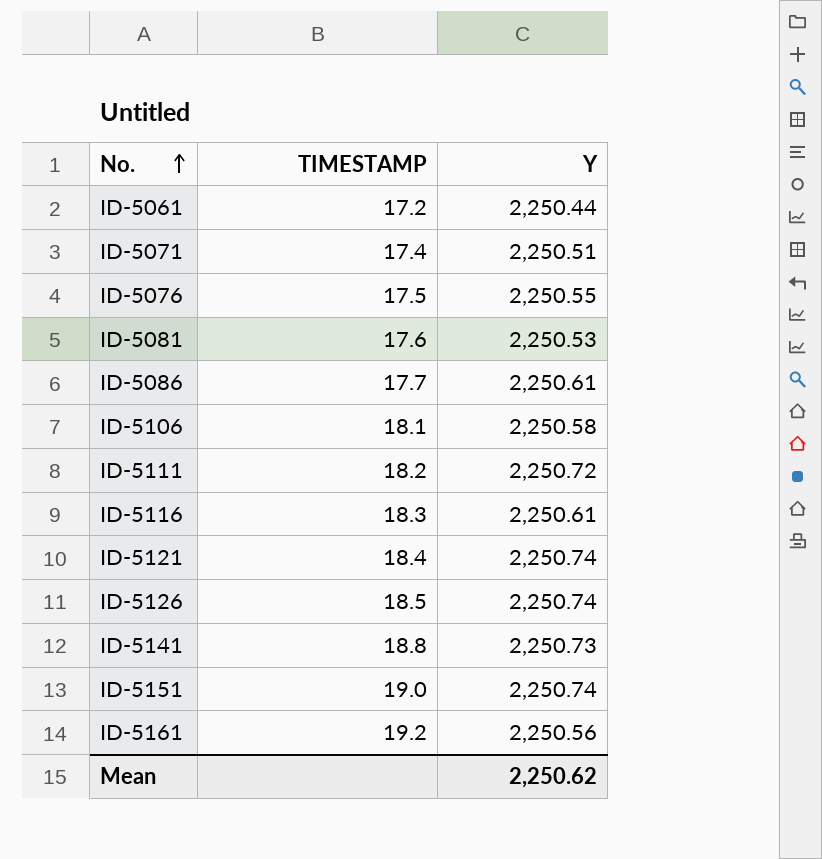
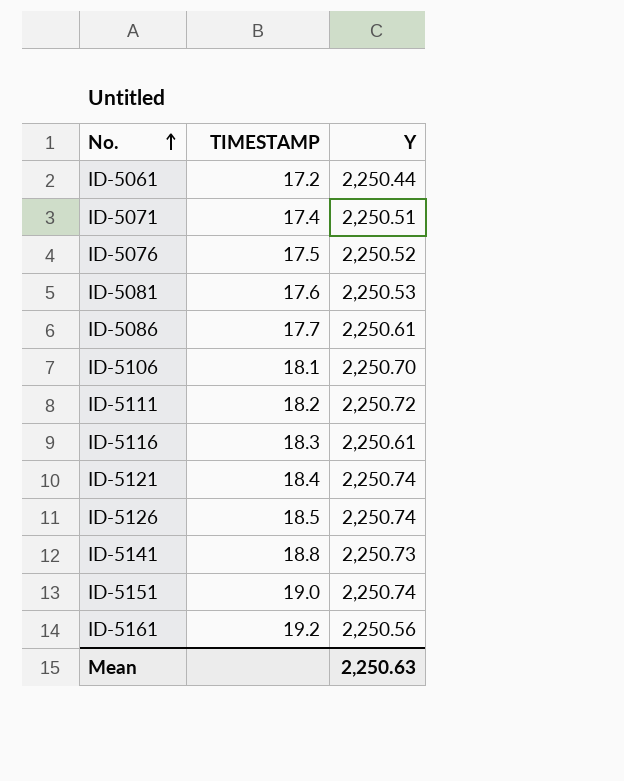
ID-5076 | Y: 2,250.55 -> 2,250.52
ID-5106 | Y: 2,250.58 -> 2,250.70
Mean | Y: 2,250.62 -> 2,250.63

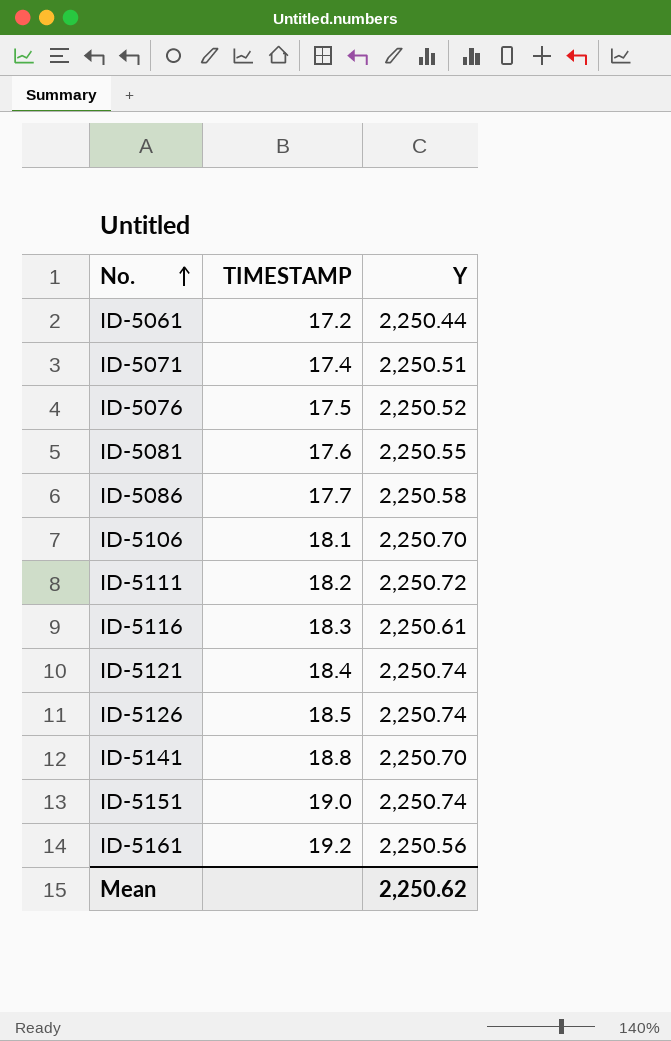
ID-5081 | Y: 2,250.53 -> 2,250.55
ID-5086 | Y: 2,250.61 -> 2,250.58
ID-5141 | Y: 2,250.73 -> 2,250.70
Mean | Y: 2,250.63 -> 2,250.62

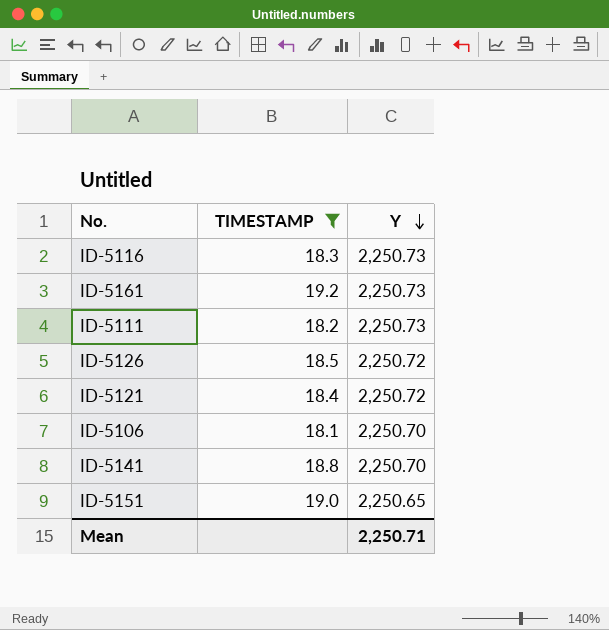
filter: none -> TIMESTAMP >= 18.1
row order: No. ascending -> Y descending
ID-5116 | Y: 2,250.61 -> 2,250.73
ID-5161 | Y: 2,250.56 -> 2,250.73
ID-5111 | Y: 2,250.72 -> 2,250.73
ID-5126 | Y: 2,250.74 -> 2,250.72
ID-5121 | Y: 2,250.74 -> 2,250.72
ID-5151 | Y: 2,250.74 -> 2,250.65
Mean | Y: 2,250.62 -> 2,250.71

